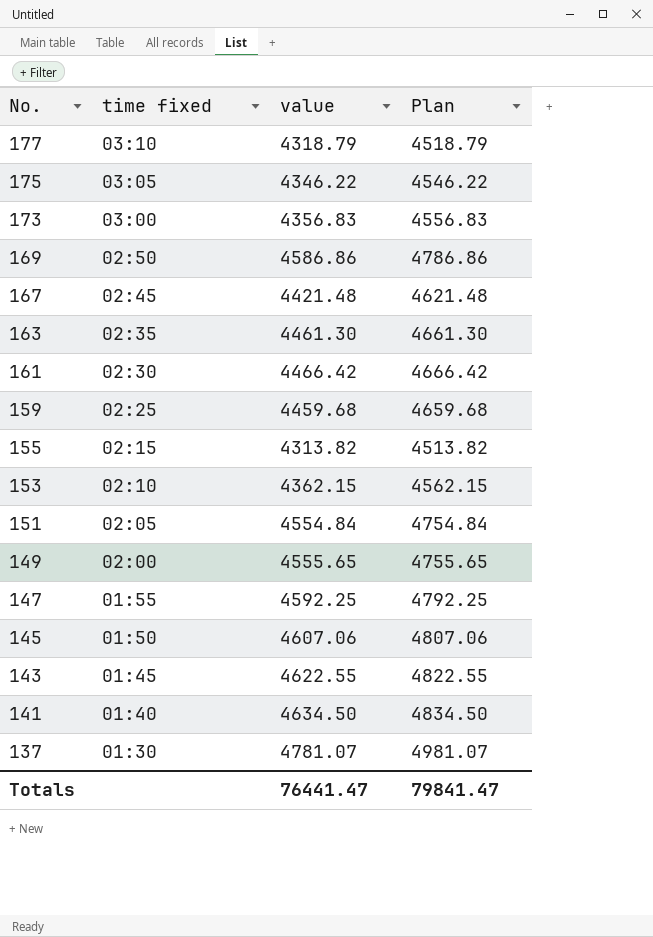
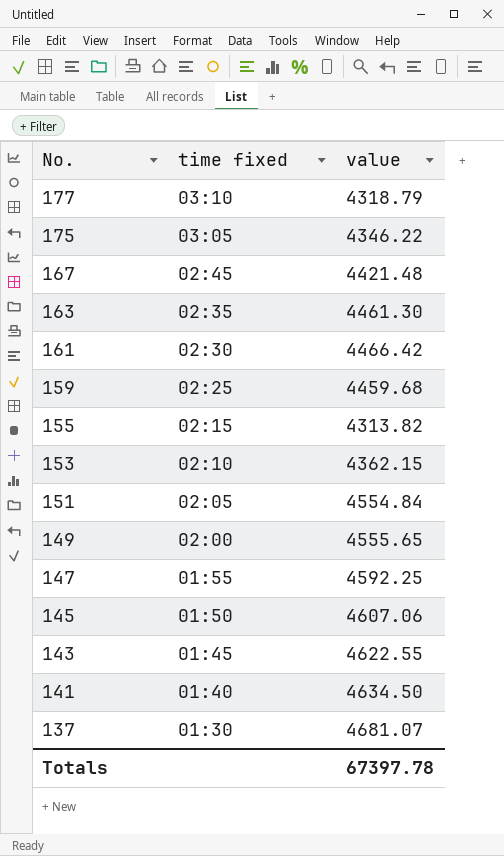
column Plan | formula: [value] + 200 -> none
row 173: 03:00 | 4356.83 | 4556.83 -> none
row 169: 02:50 | 4586.86 | 4786.86 -> none
137 | value: 4781.07 -> 4681.07
Totals | value: 76441.47 -> 67397.78

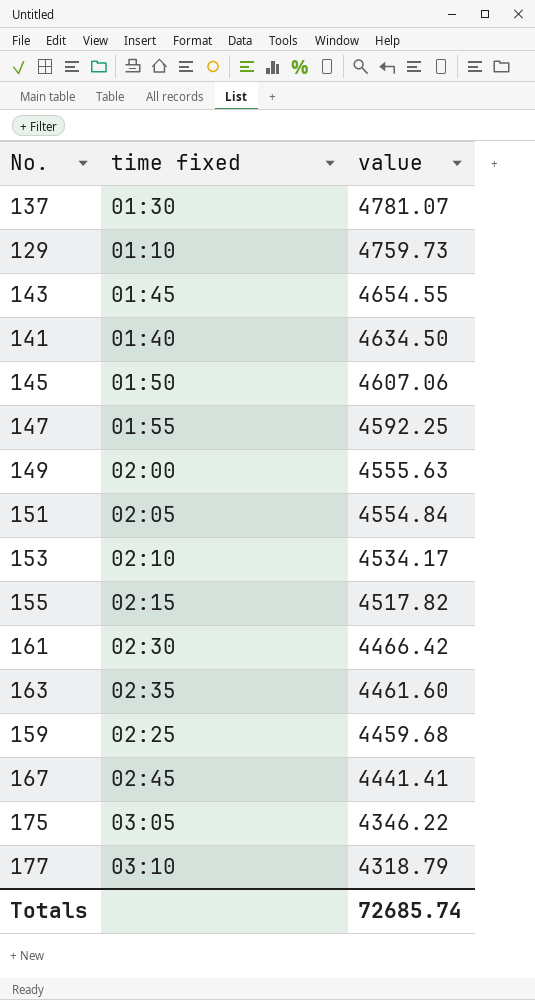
row order: No. descending -> value descending
137 | value: 4681.07 -> 4781.07
row 129: none -> 01:10 | 4759.73
143 | value: 4622.55 -> 4654.55
149 | value: 4555.65 -> 4555.63
153 | value: 4362.15 -> 4534.17
155 | value: 4313.82 -> 4517.82
163 | value: 4461.30 -> 4461.60
167 | value: 4421.48 -> 4441.41
Totals | value: 67397.78 -> 72685.74

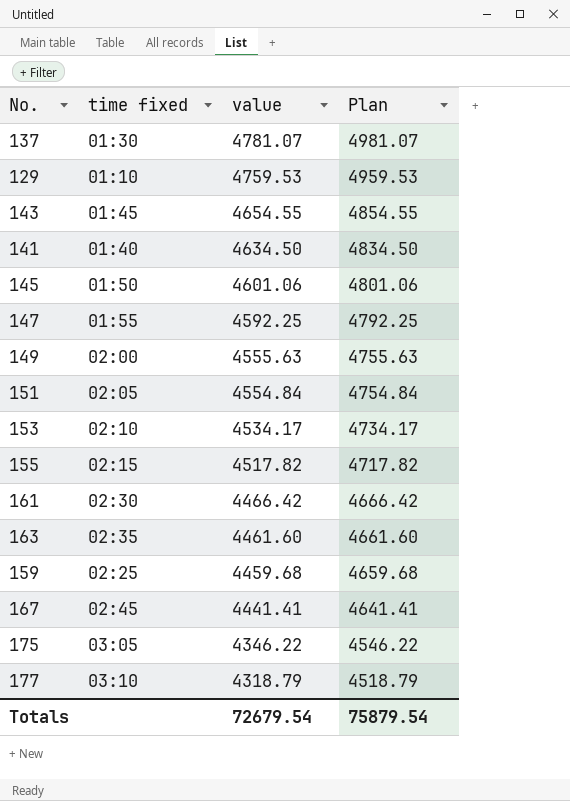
column Plan | formula: none -> [value] + 200
129 | value: 4759.73 -> 4759.53
145 | value: 4607.06 -> 4601.06
Totals | value: 72685.74 -> 72679.54

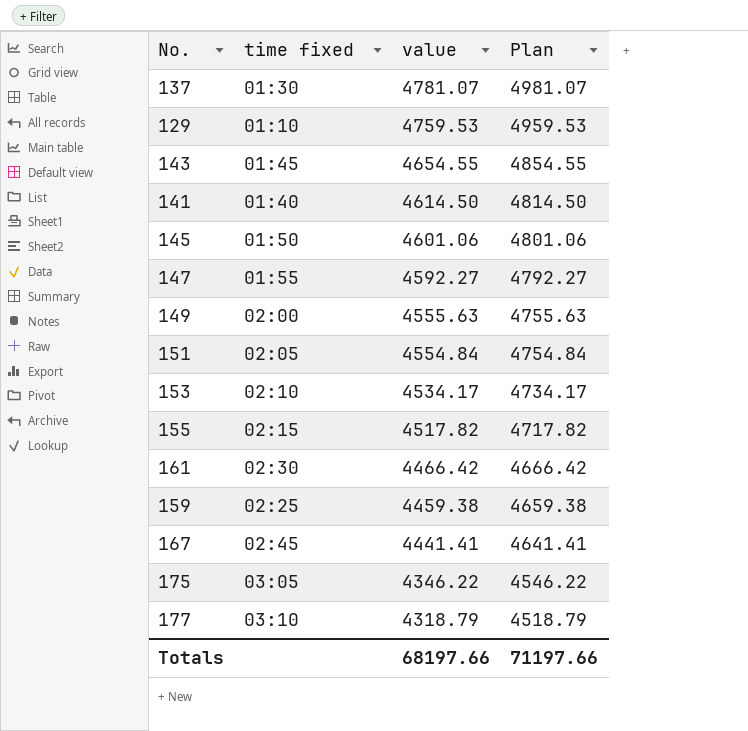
row 163: 02:35 | 4461.60 | 4661.60 -> none
141 | value: 4634.50 -> 4614.50
141 | Plan: 4834.50 -> 4814.50
147 | value: 4592.25 -> 4592.27
147 | Plan: 4792.25 -> 4792.27
159 | value: 4459.68 -> 4459.38
159 | Plan: 4659.68 -> 4659.38
Totals | value: 72679.54 -> 68197.66
Totals | Plan: 75879.54 -> 71197.66

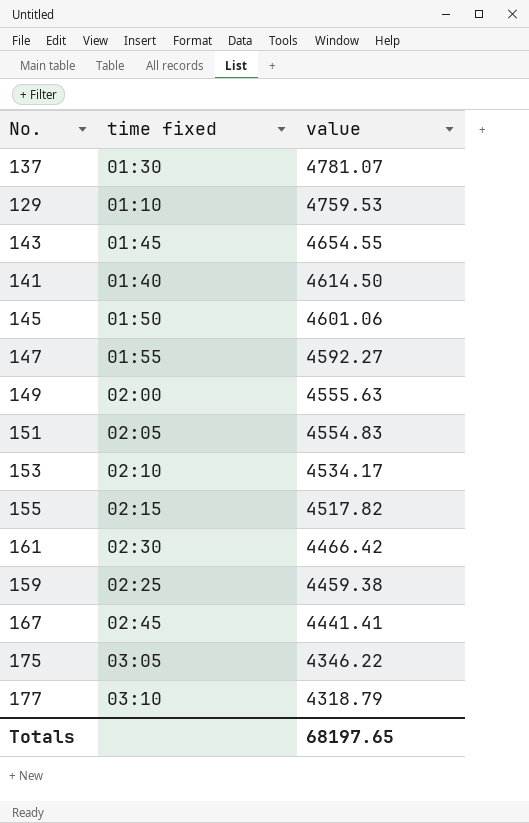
column Plan | formula: [value] + 200 -> none
151 | value: 4554.84 -> 4554.83
Totals | value: 68197.66 -> 68197.65

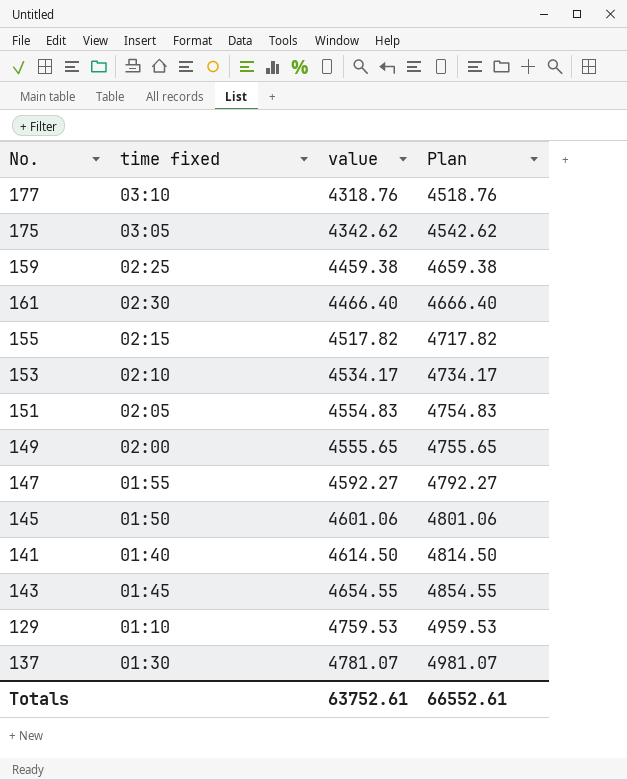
row order: value descending -> value ascending
column Plan | formula: none -> [value] + 200
row 167: 02:45 | 4441.41 -> none
177 | value: 4318.79 -> 4318.76
175 | value: 4346.22 -> 4342.62
161 | value: 4466.42 -> 4466.40
149 | value: 4555.63 -> 4555.65
Totals | value: 68197.65 -> 63752.61

